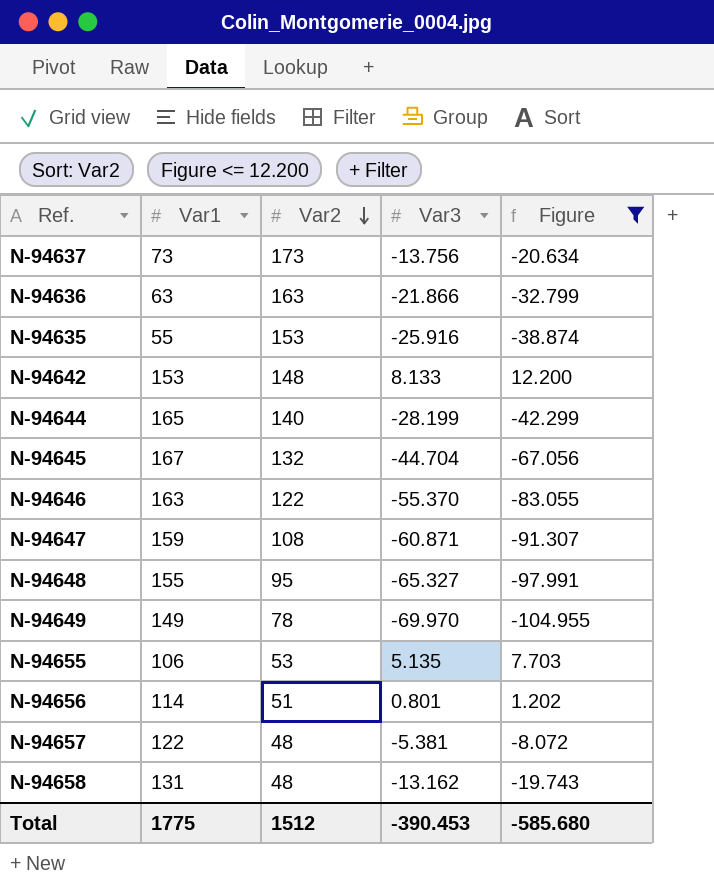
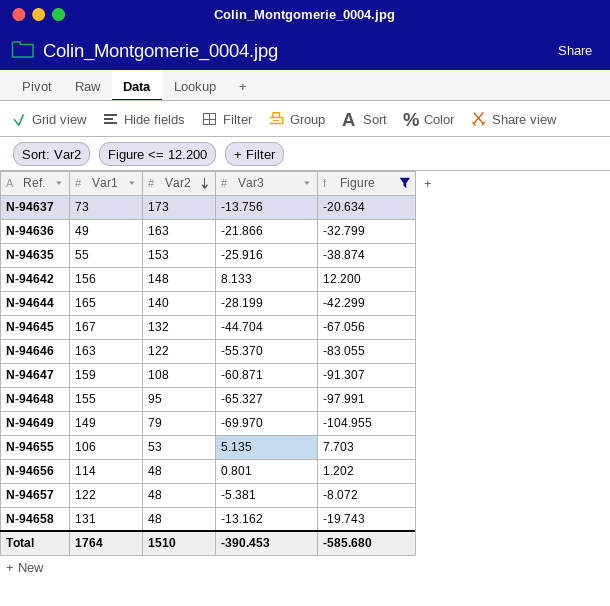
N-94636 | Var1: 63 -> 49
N-94642 | Var1: 153 -> 156
N-94649 | Var2: 78 -> 79
N-94656 | Var2: 51 -> 48
Total | Var1: 1775 -> 1764
Total | Var2: 1512 -> 1510

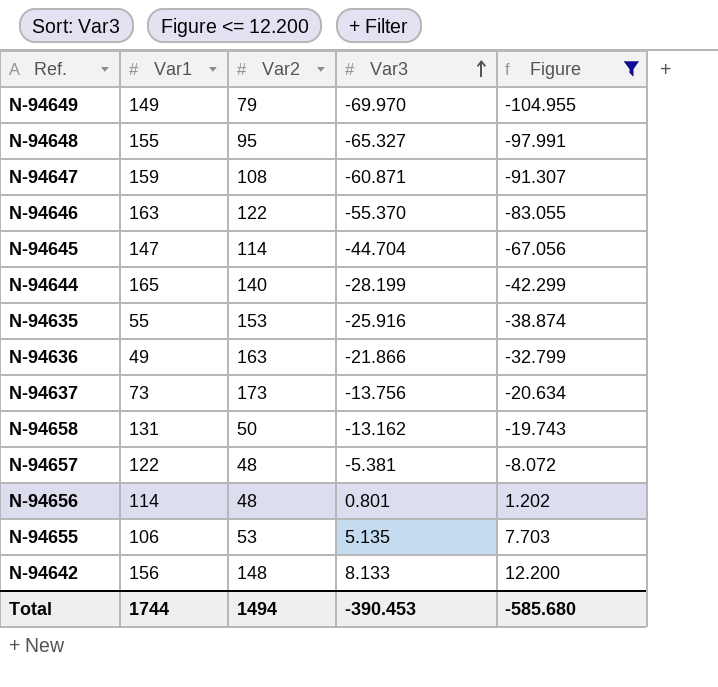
row order: Var2 descending -> Var3 ascending
N-94645 | Var1: 167 -> 147
N-94645 | Var2: 132 -> 114
N-94658 | Var2: 48 -> 50
Total | Var1: 1764 -> 1744
Total | Var2: 1510 -> 1494

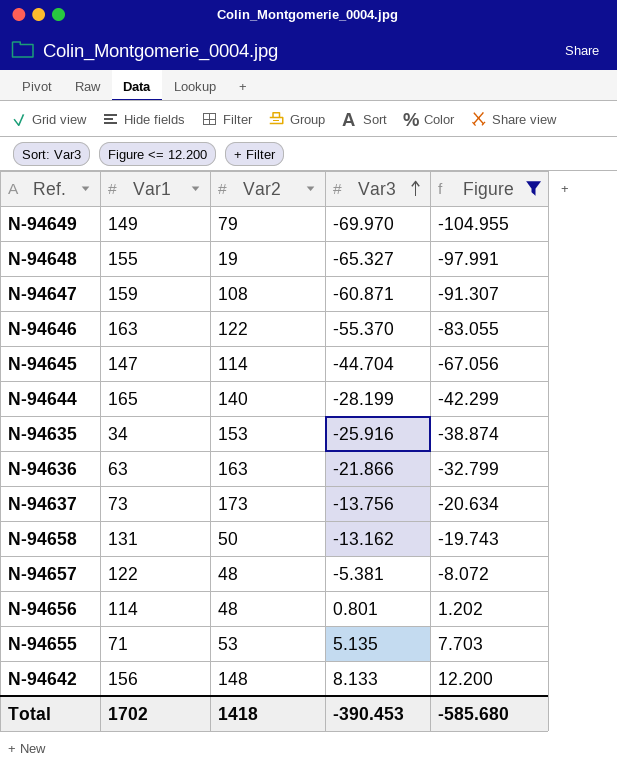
N-94648 | Var2: 95 -> 19
N-94635 | Var1: 55 -> 34
N-94636 | Var1: 49 -> 63
N-94655 | Var1: 106 -> 71
Total | Var1: 1744 -> 1702
Total | Var2: 1494 -> 1418

